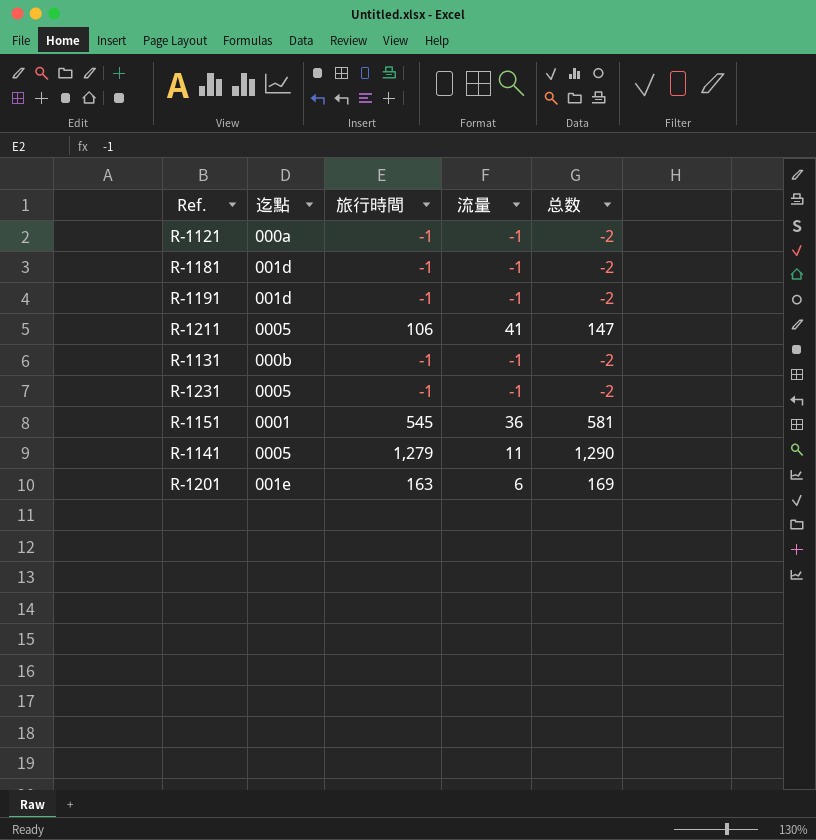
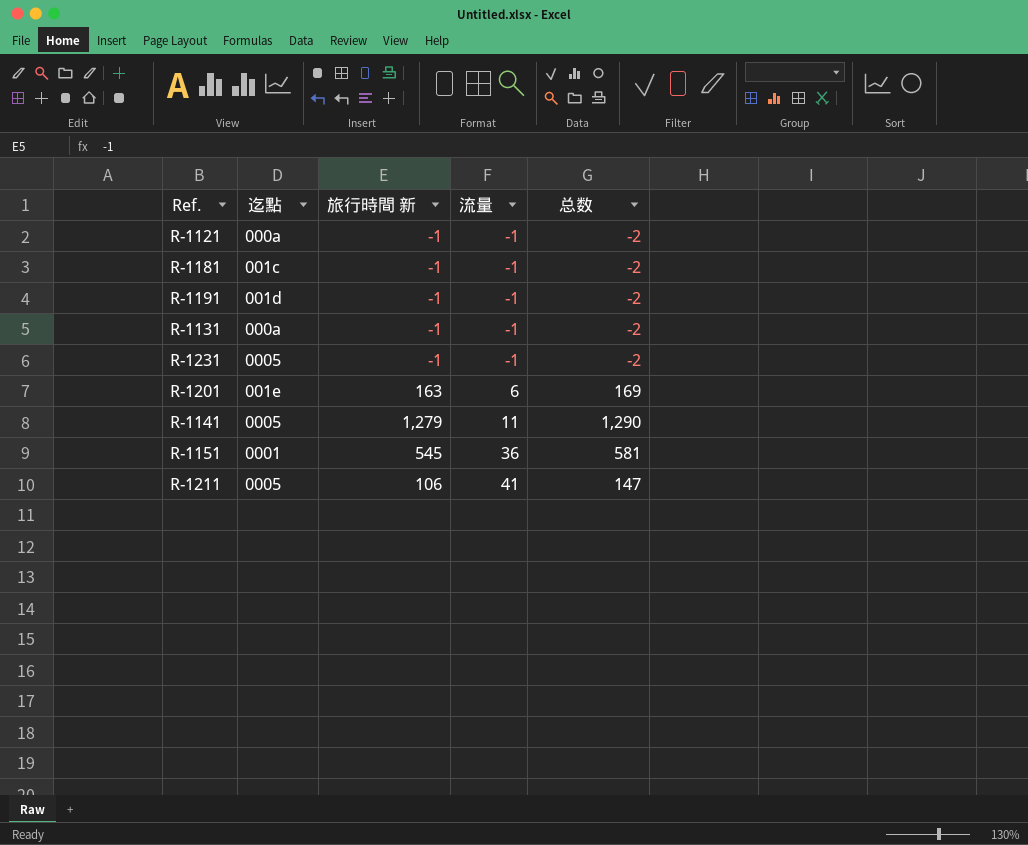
row order: none -> 流量 ascending
column name: 旅行時間 -> 旅行時間 新
R-1181 | 迄點: 001d -> 001c
R-1131 | 迄點: 000b -> 000a

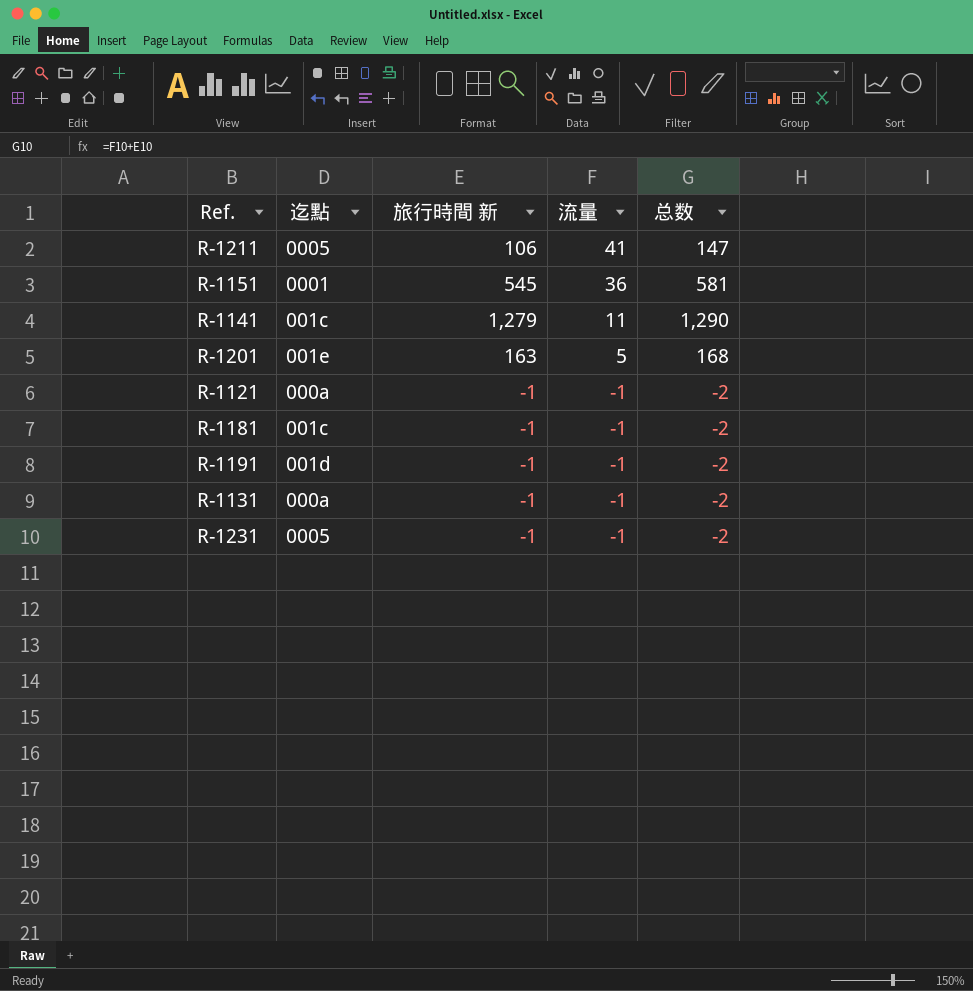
row order: 流量 ascending -> 流量 descending
R-1141 | 迄點: 0005 -> 001c
R-1201 | 流量: 6 -> 5
R-1201 | 总数: 169 -> 168

